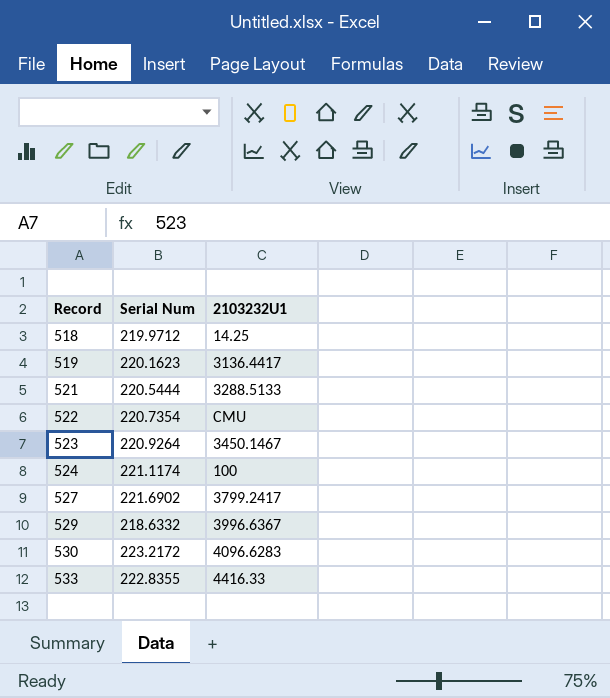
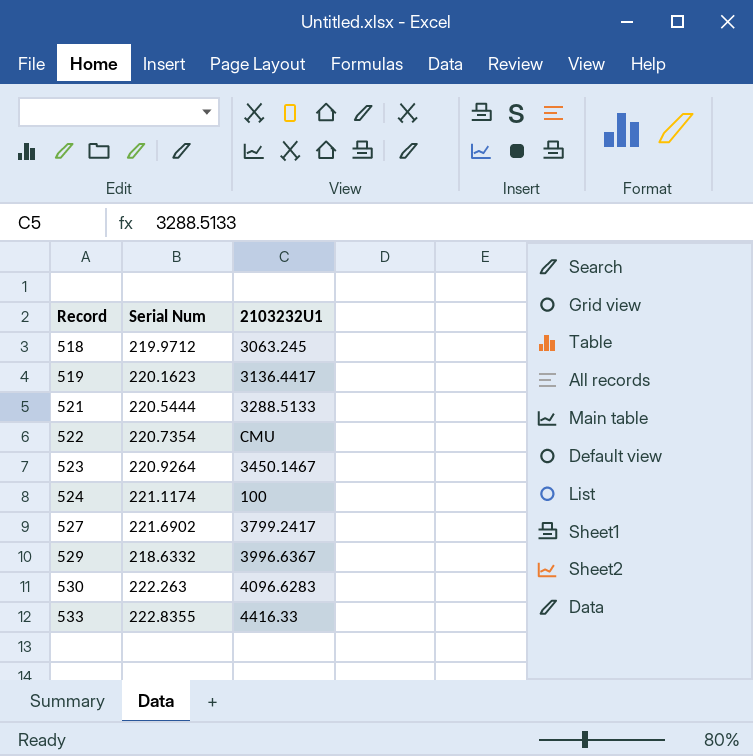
518 | 2103232U1: 14.25 -> 3063.245
530 | Serial Num: 223.2172 -> 222.263

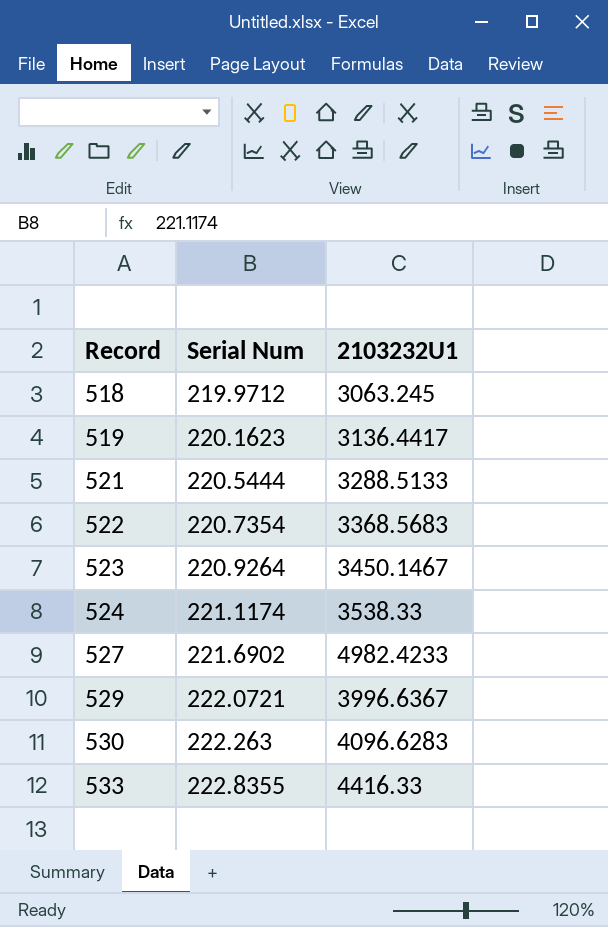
522 | 2103232U1: CMU -> 3368.5683
524 | 2103232U1: 100 -> 3538.33
527 | 2103232U1: 3799.2417 -> 4982.4233
529 | Serial Num: 218.6332 -> 222.0721

